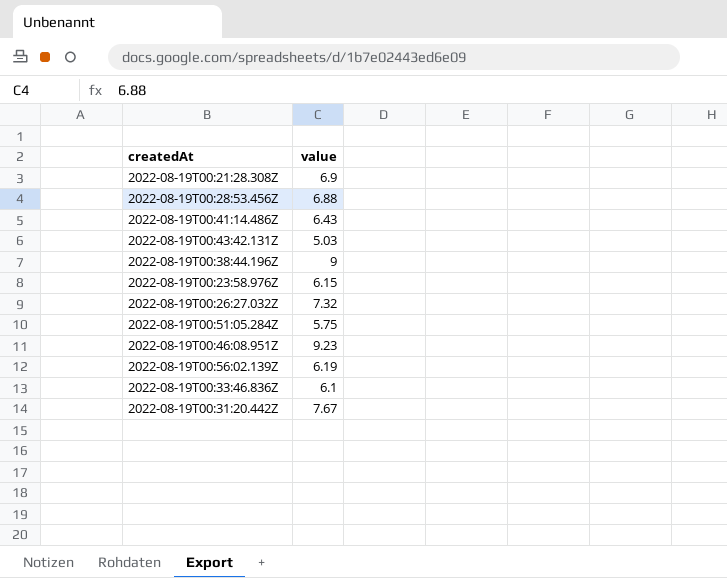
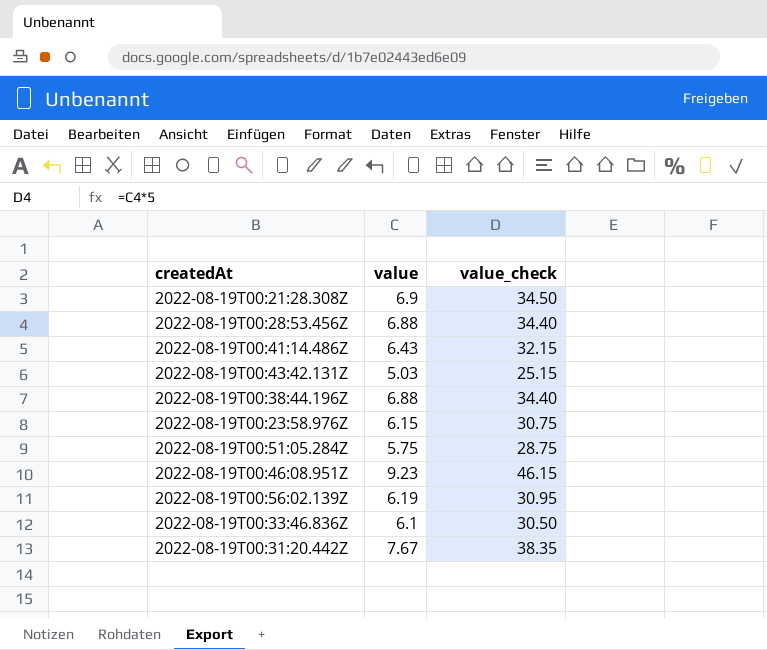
column value_check | formula: none -> [value] * 5
row 2022-08-19T00:26:27.032Z: 7.32 -> none
2022-08-19T00:38:44.196Z | value: 9 -> 6.88

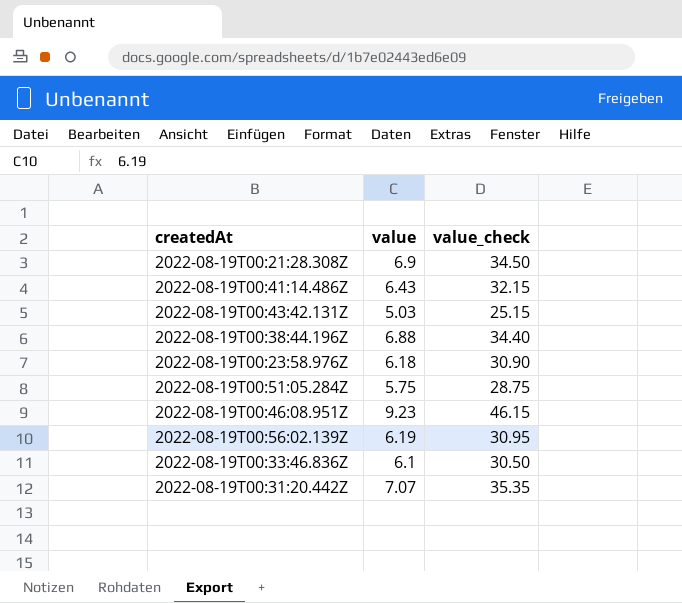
row 2022-08-19T00:28:53.456Z: 6.88 | 34.40 -> none
2022-08-19T00:23:58.976Z | value: 6.15 -> 6.18
2022-08-19T00:23:58.976Z | value_check: 30.75 -> 30.90
2022-08-19T00:31:20.442Z | value: 7.67 -> 7.07
2022-08-19T00:31:20.442Z | value_check: 38.35 -> 35.35

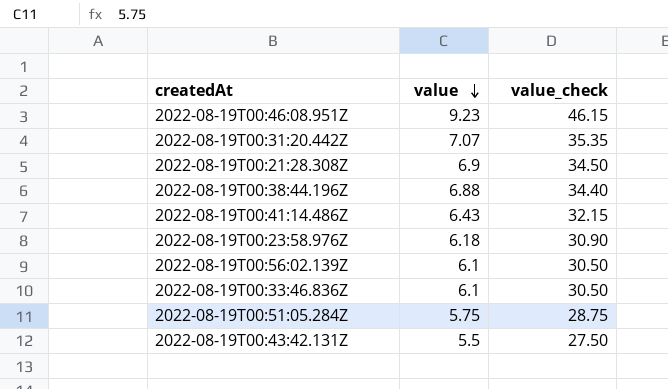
row order: none -> value descending
2022-08-19T00:56:02.139Z | value: 6.19 -> 6.1
2022-08-19T00:56:02.139Z | value_check: 30.95 -> 30.50
2022-08-19T00:43:42.131Z | value: 5.03 -> 5.5
2022-08-19T00:43:42.131Z | value_check: 25.15 -> 27.50

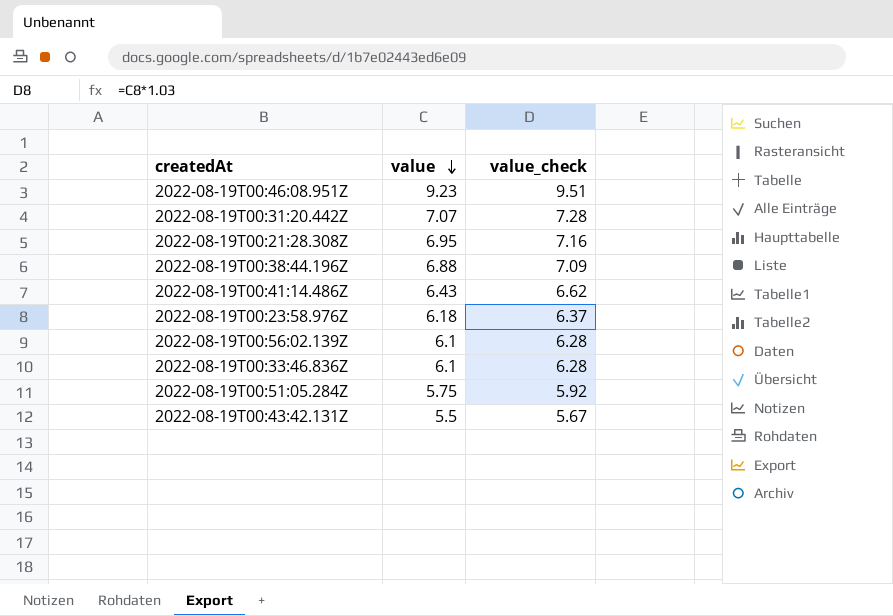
column value_check | formula: [value] * 5 -> [value] * 1.03
2022-08-19T00:21:28.308Z | value: 6.9 -> 6.95

